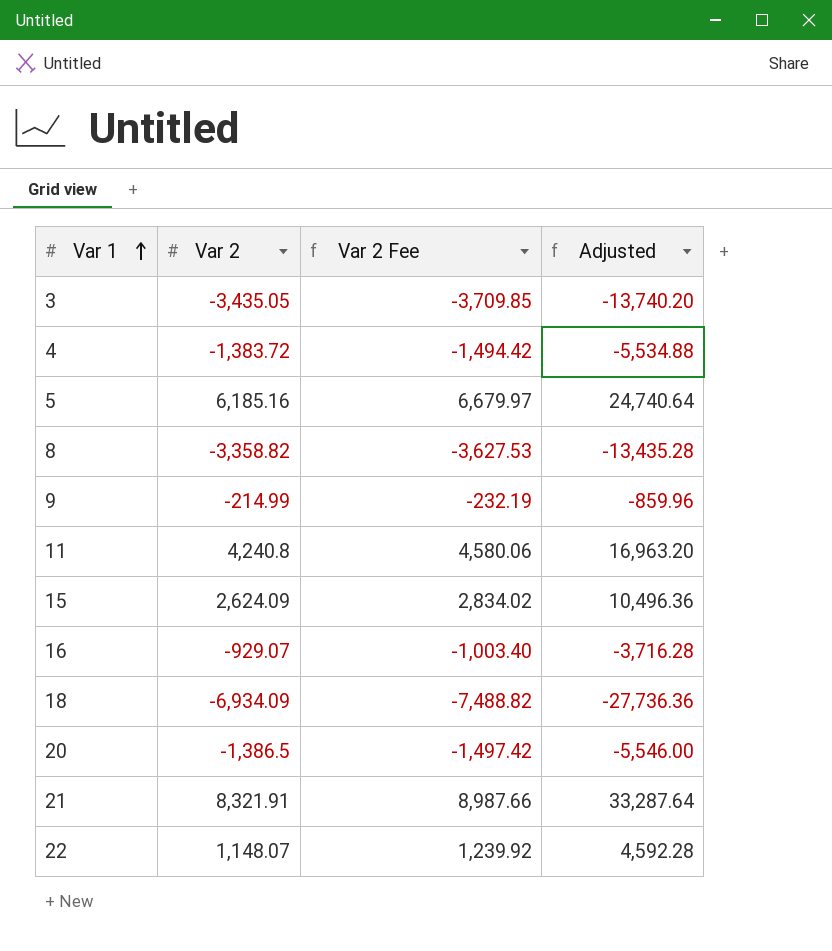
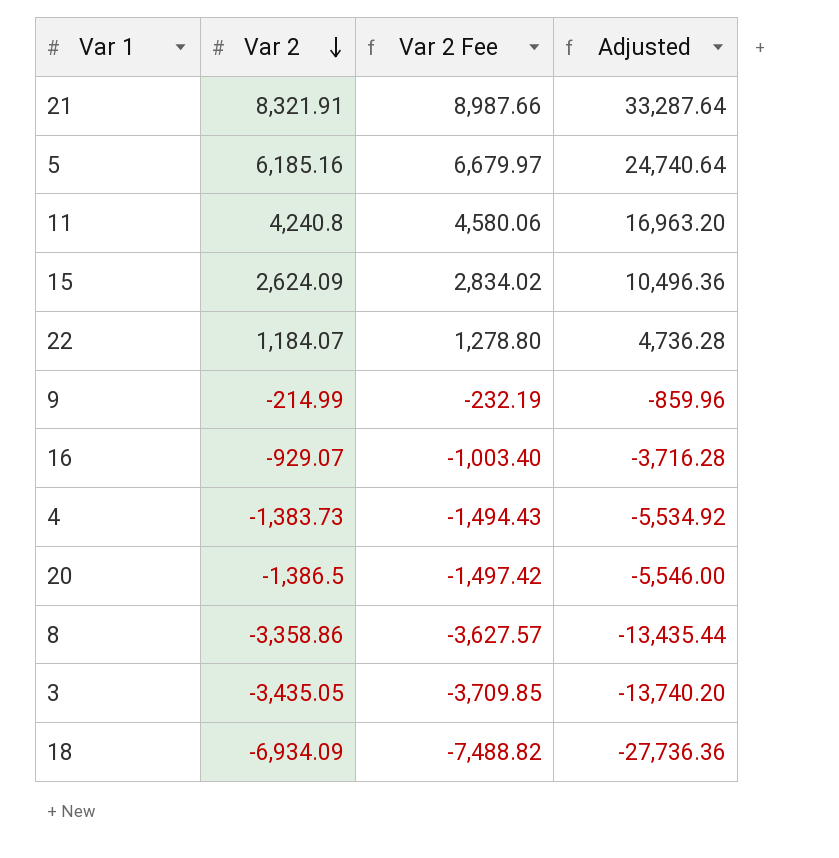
row order: Var 1 ascending -> Var 2 descending
22 | Var 2: 1,148.07 -> 1,184.07
22 | Var 2 Fee: 1,239.92 -> 1,278.80
22 | Adjusted: 4,592.28 -> 4,736.28
4 | Var 2: -1,383.72 -> -1,383.73
4 | Var 2 Fee: -1,494.42 -> -1,494.43
4 | Adjusted: -5,534.88 -> -5,534.92
8 | Var 2: -3,358.82 -> -3,358.86
8 | Var 2 Fee: -3,627.53 -> -3,627.57
8 | Adjusted: -13,435.28 -> -13,435.44

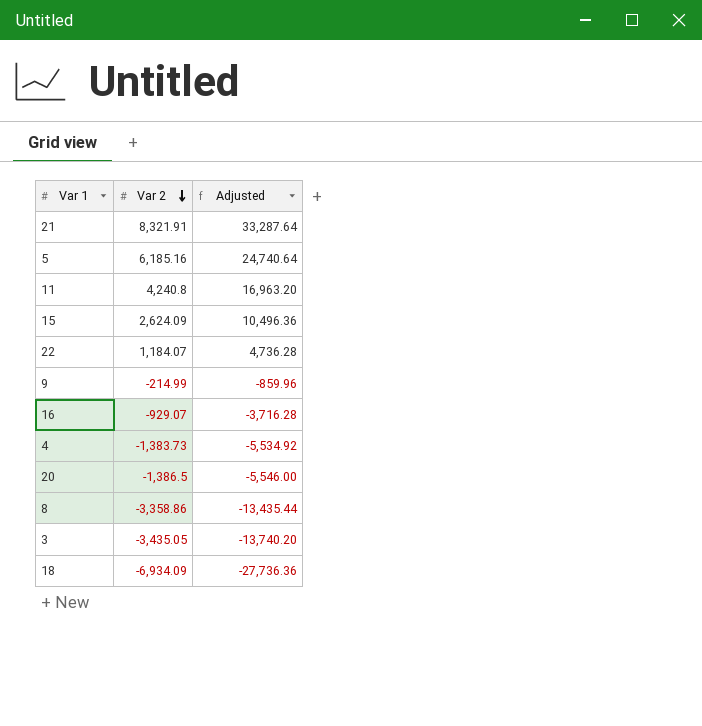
column Var 2 Fee | formula: [Var 2] * 1.08 -> none

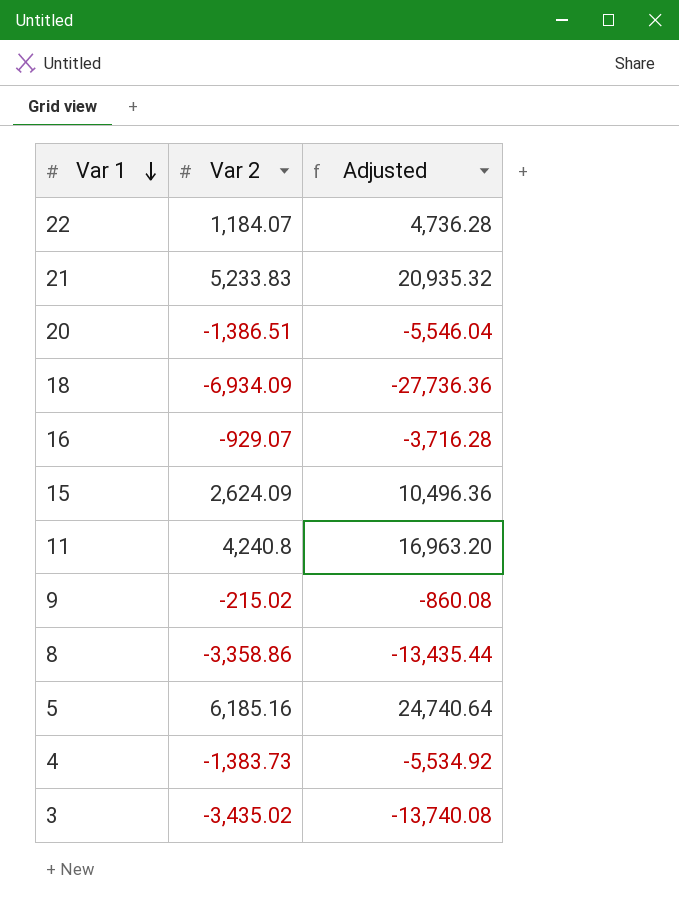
row order: Var 2 descending -> Var 1 descending
21 | Var 2: 8,321.91 -> 5,233.83
21 | Adjusted: 33,287.64 -> 20,935.32
20 | Var 2: -1,386.5 -> -1,386.51
20 | Adjusted: -5,546.00 -> -5,546.04
9 | Var 2: -214.99 -> -215.02
9 | Adjusted: -859.96 -> -860.08
3 | Var 2: -3,435.05 -> -3,435.02
3 | Adjusted: -13,740.20 -> -13,740.08

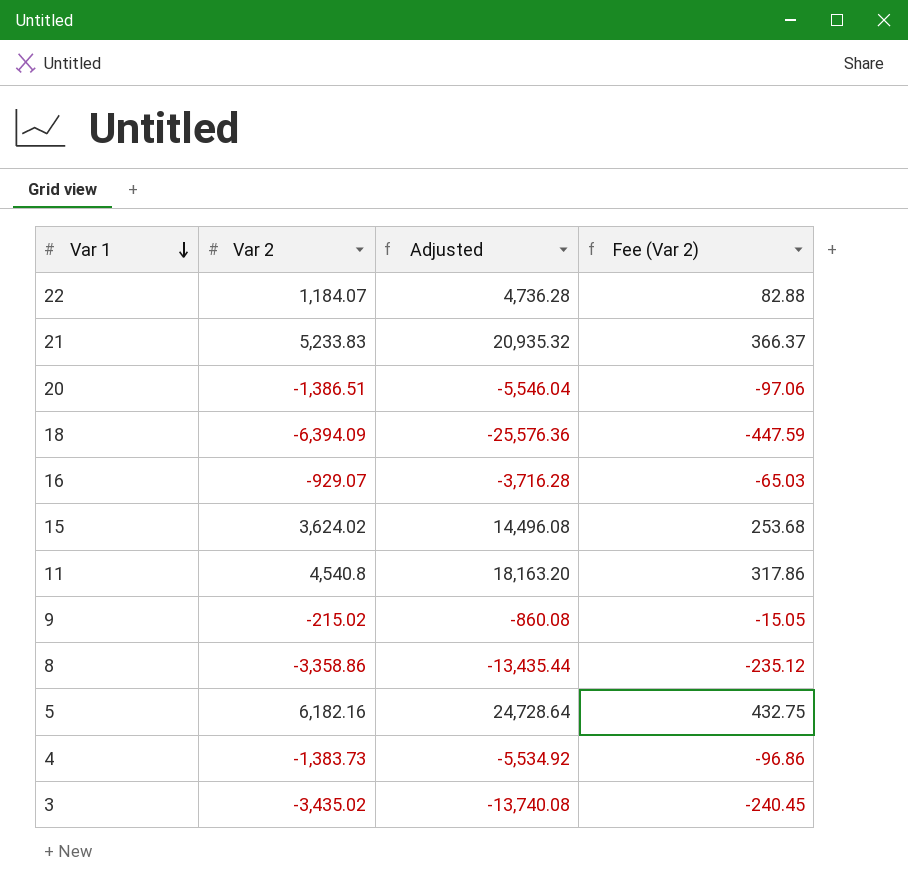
column Fee (Var 2) | formula: none -> [Var 2] * 0.07
18 | Var 2: -6,934.09 -> -6,394.09
18 | Adjusted: -27,736.36 -> -25,576.36
15 | Var 2: 2,624.09 -> 3,624.02
15 | Adjusted: 10,496.36 -> 14,496.08
11 | Var 2: 4,240.8 -> 4,540.8
11 | Adjusted: 16,963.20 -> 18,163.20
5 | Var 2: 6,185.16 -> 6,182.16
5 | Adjusted: 24,740.64 -> 24,728.64

